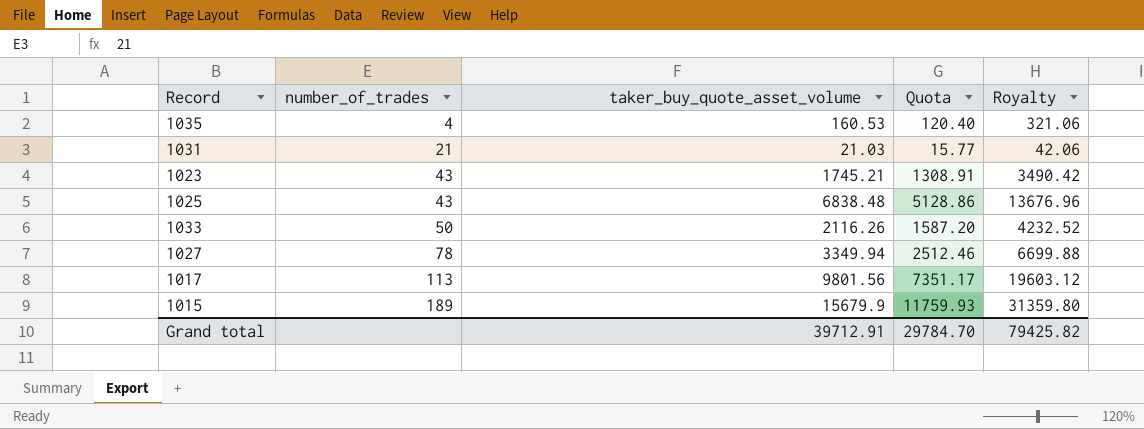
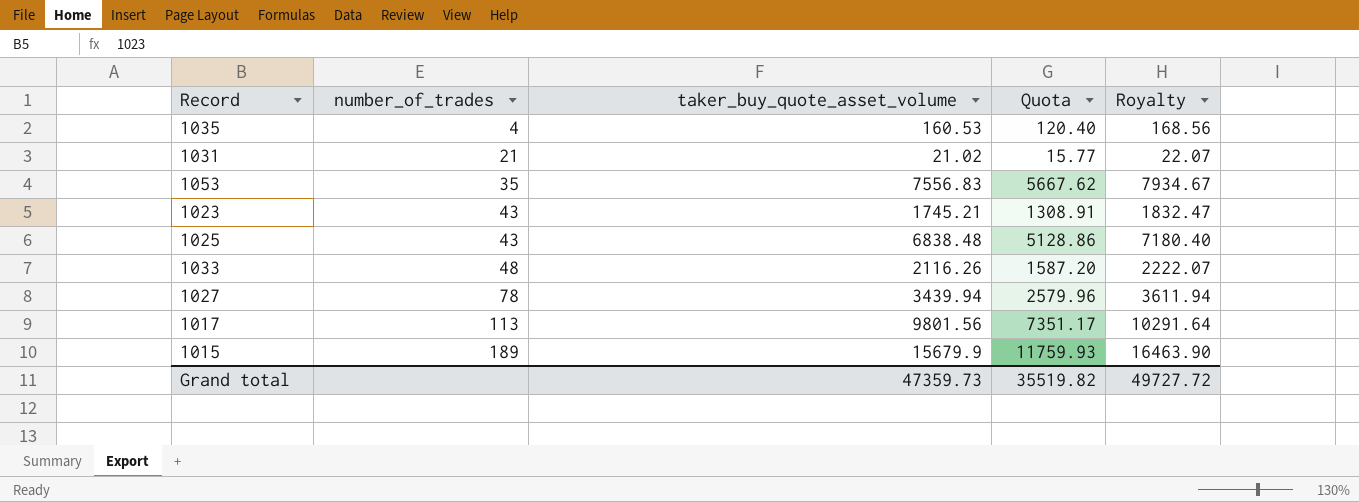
column Royalty | formula: [taker_buy_quote_asset_volume] * 2 -> [taker_buy_quote_asset_volume] * 1.05
1031 | taker_buy_quote_asset_volume: 21.03 -> 21.02
row 1053: none -> 35 | 7556.83 | 5667.62 | 7934.67
1033 | number_of_trades: 50 -> 48
1027 | taker_buy_quote_asset_volume: 3349.94 -> 3439.94
1027 | Quota: 2512.46 -> 2579.96
Grand total | taker_buy_quote_asset_volume: 39712.91 -> 47359.73
Grand total | Quota: 29784.70 -> 35519.82
Grand total | Royalty: 79425.82 -> 49727.72

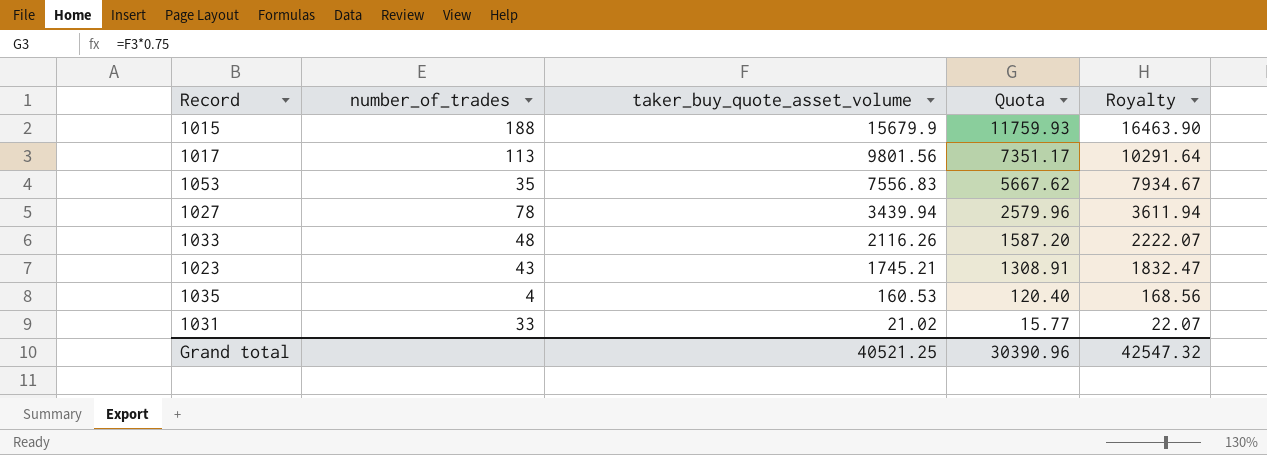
row order: number_of_trades ascending -> taker_buy_quote_asset_volume descending
row 1025: 43 | 6838.48 | 5128.86 | 7180.40 -> none
1015 | number_of_trades: 189 -> 188
1031 | number_of_trades: 21 -> 33
Grand total | taker_buy_quote_asset_volume: 47359.73 -> 40521.25
Grand total | Quota: 35519.82 -> 30390.96
Grand total | Royalty: 49727.72 -> 42547.32

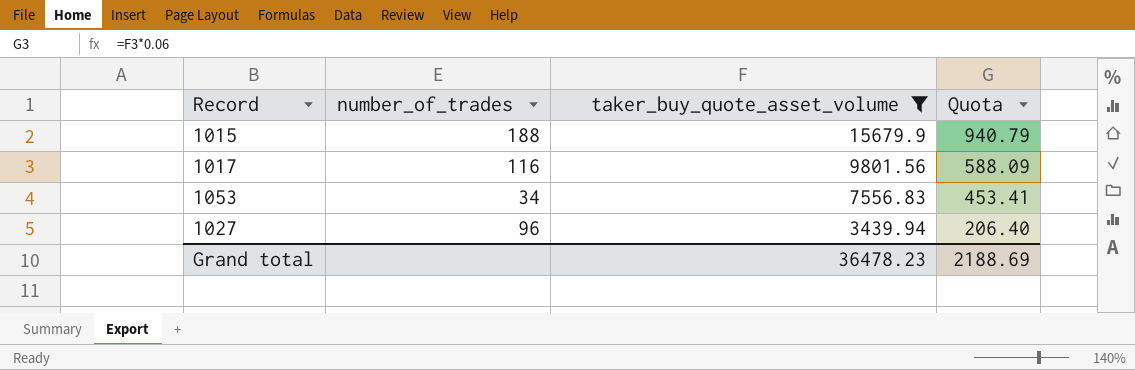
filter: none -> taker_buy_quote_asset_volume >= 3439.94
column Royalty | formula: [taker_buy_quote_asset_volume] * 1.05 -> none
column Quota | formula: [taker_buy_quote_asset_volume] * 0.75 -> [taker_buy_quote_asset_volume] * 0.06
1017 | number_of_trades: 113 -> 116
1053 | number_of_trades: 35 -> 34
1027 | number_of_trades: 78 -> 96
Grand total | taker_buy_quote_asset_volume: 40521.25 -> 36478.23
Grand total | Quota: 30390.96 -> 2188.69

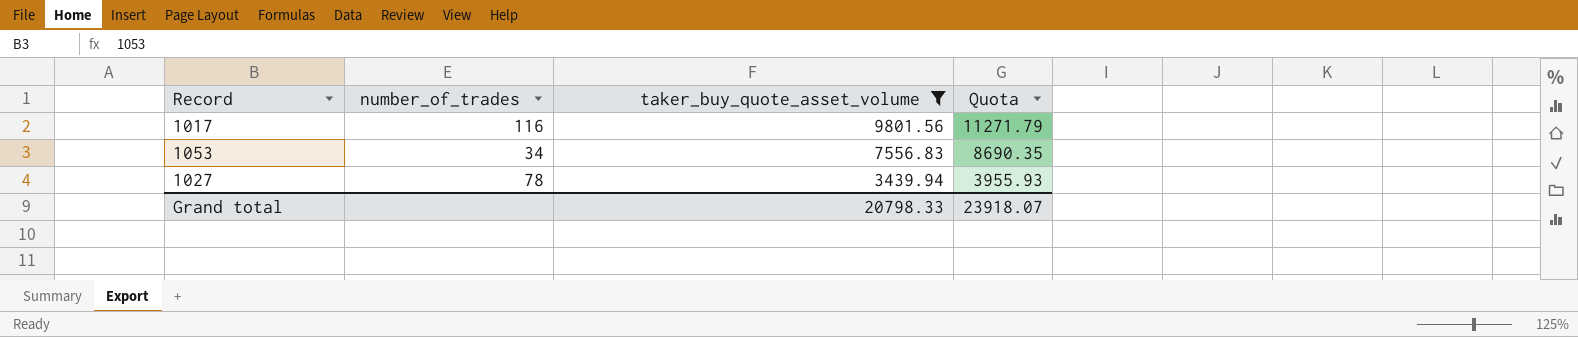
column Quota | formula: [taker_buy_quote_asset_volume] * 0.06 -> [taker_buy_quote_asset_volume] * 1.15
row 1015: 188 | 15679.9 | 940.79 -> none
1027 | number_of_trades: 96 -> 78
Grand total | taker_buy_quote_asset_volume: 36478.23 -> 20798.33
Grand total | Quota: 2188.69 -> 23918.07

